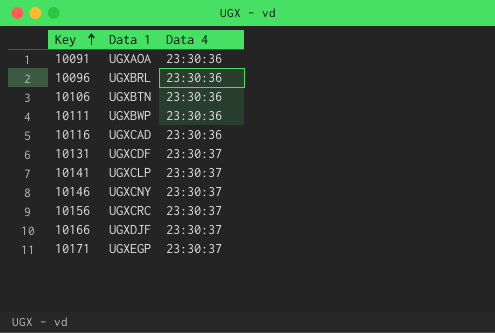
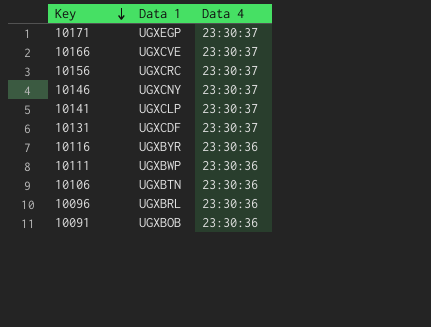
row order: Key ascending -> Key descending
10166 | Data 1: UGXDJF -> UGXCVE
10116 | Data 1: UGXCAD -> UGXBYR
10091 | Data 1: UGXAOA -> UGXBOB

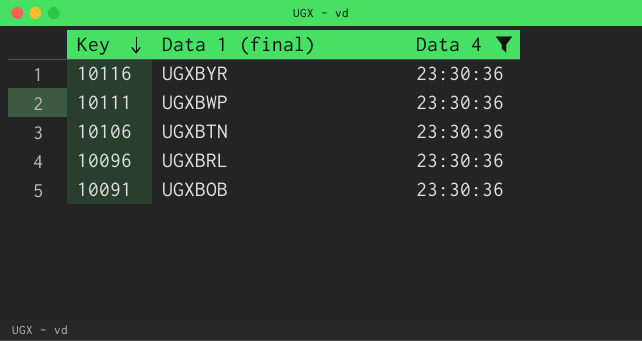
filter: none -> Data 4 = 23:30:36
column name: Data 1 -> Data 1 (final)

